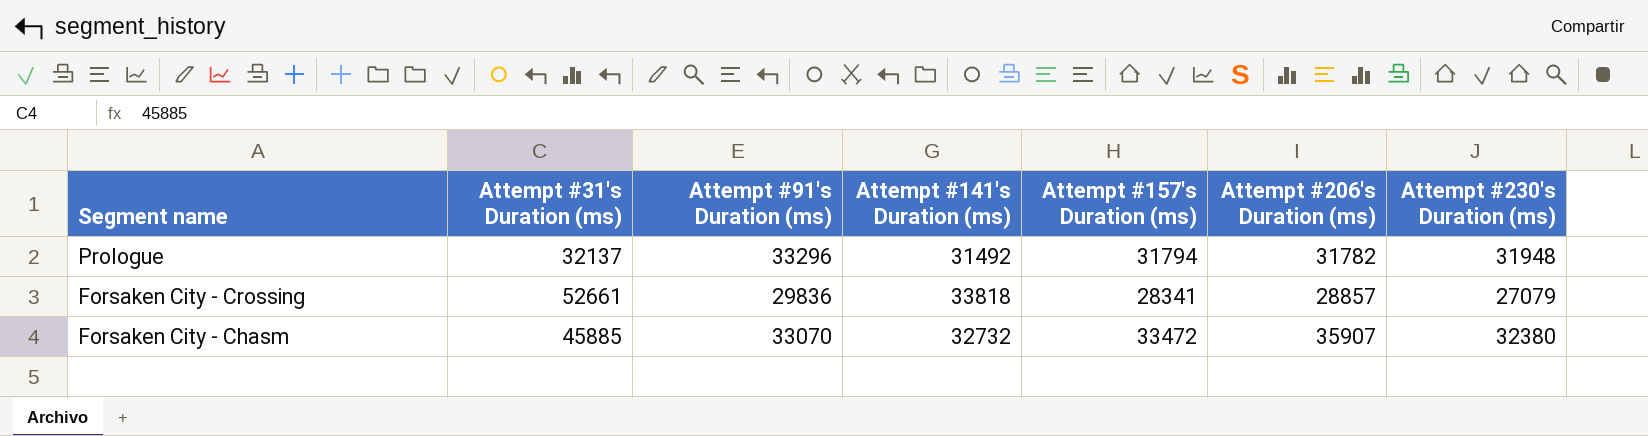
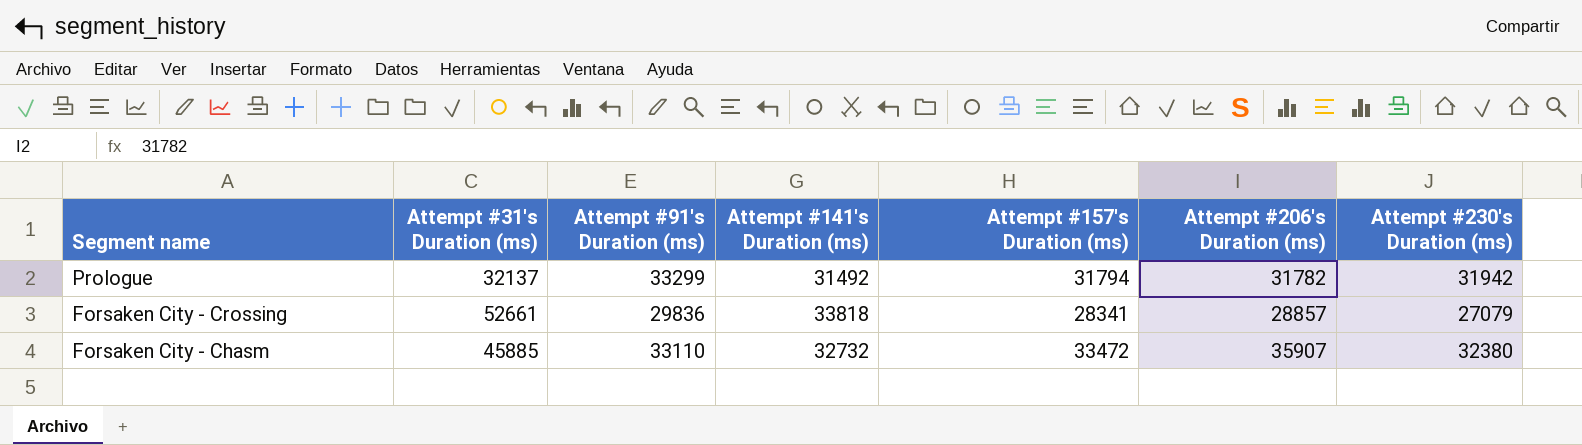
Prologue | Attempt #91's Duration (ms): 33296 -> 33299
Prologue | Attempt #230's Duration (ms): 31948 -> 31942
Forsaken City - Chasm | Attempt #91's Duration (ms): 33070 -> 33110

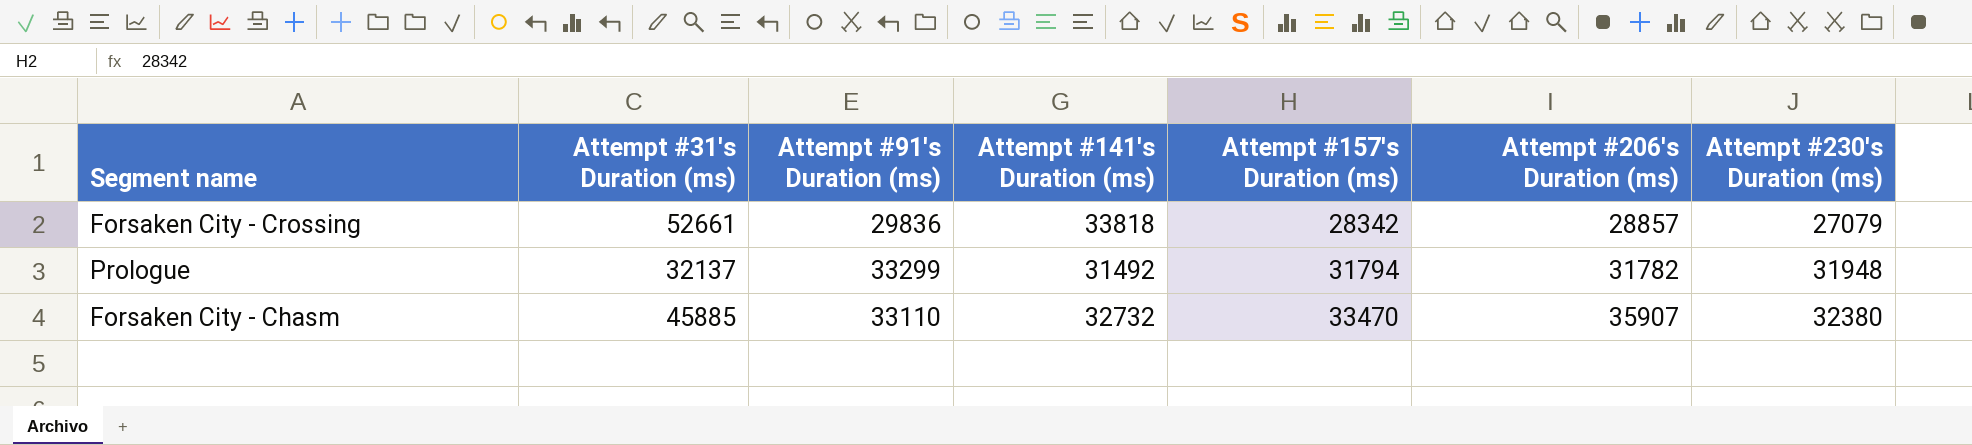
row order: Segment name descending -> Attempt #157's Duration (ms) ascending
Forsaken City - Crossing | Attempt #157's Duration (ms): 28341 -> 28342
Prologue | Attempt #230's Duration (ms): 31942 -> 31948
Forsaken City - Chasm | Attempt #157's Duration (ms): 33472 -> 33470

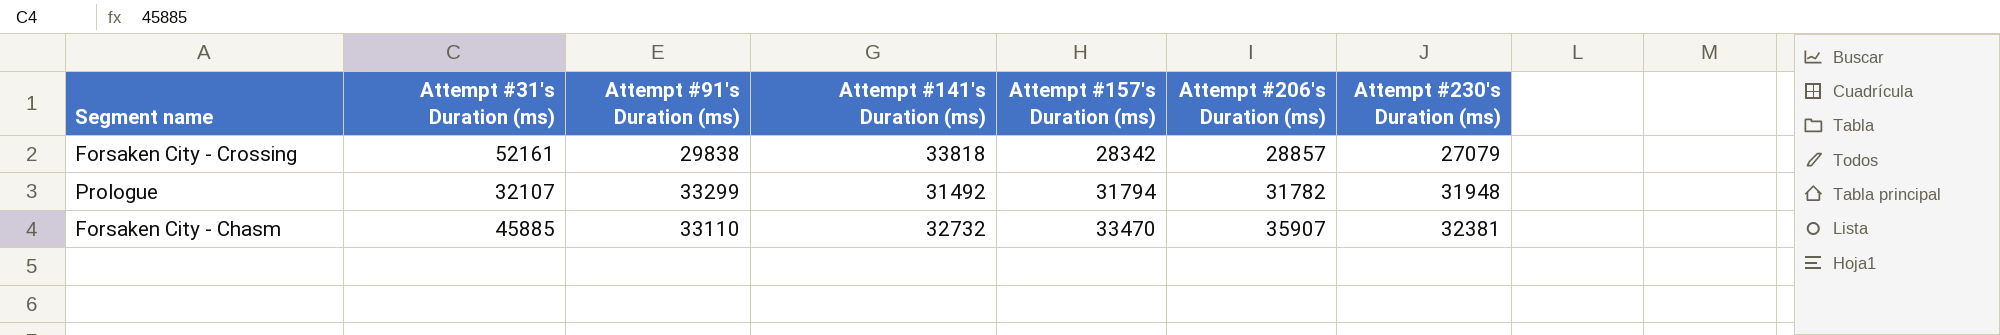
Forsaken City - Crossing | Attempt #31's Duration (ms): 52661 -> 52161
Forsaken City - Crossing | Attempt #91's Duration (ms): 29836 -> 29838
Prologue | Attempt #31's Duration (ms): 32137 -> 32107
Forsaken City - Chasm | Attempt #230's Duration (ms): 32380 -> 32381

